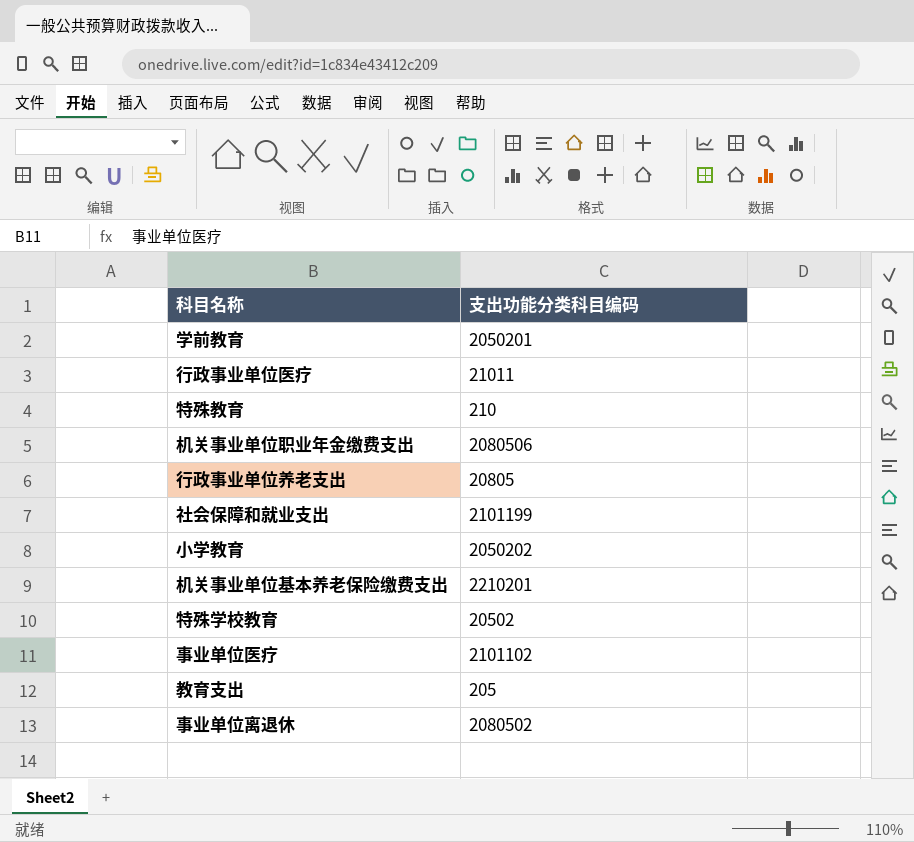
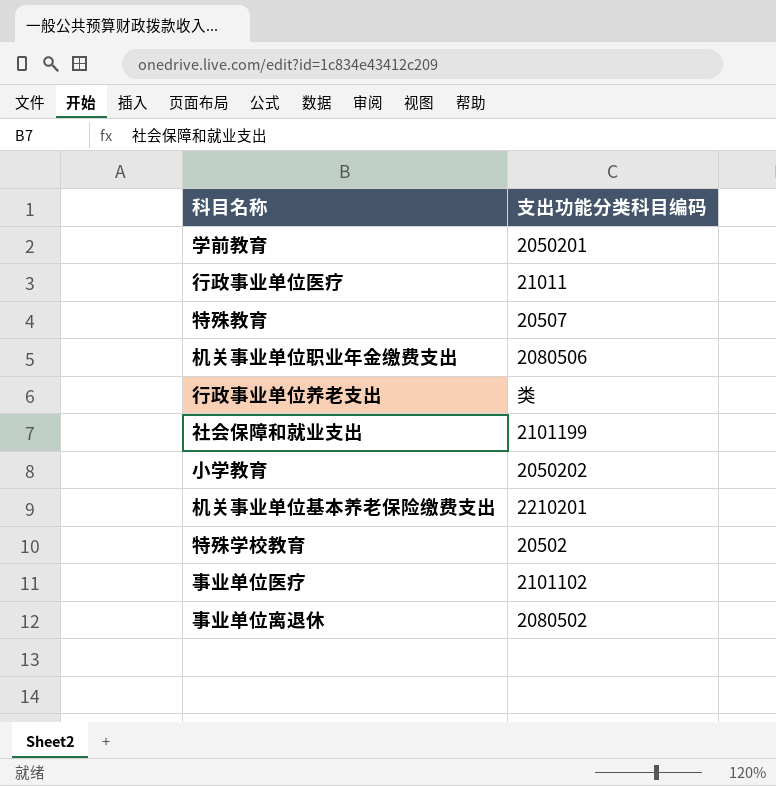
row 教育支出: 205 -> none
特殊教育 | 支出功能分类科目编码: 210 -> 20507
行政事业单位养老支出 | 支出功能分类科目编码: 20805 -> 类

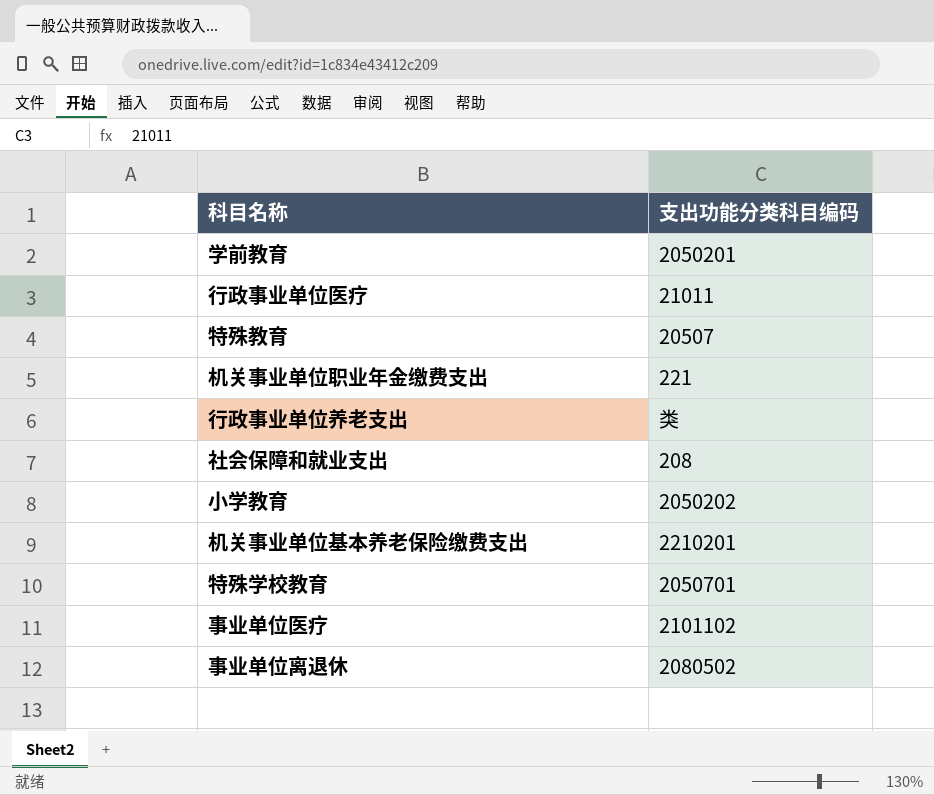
机关事业单位职业年金缴费支出 | 支出功能分类科目编码: 2080506 -> 221
社会保障和就业支出 | 支出功能分类科目编码: 2101199 -> 208
特殊学校教育 | 支出功能分类科目编码: 20502 -> 2050701

